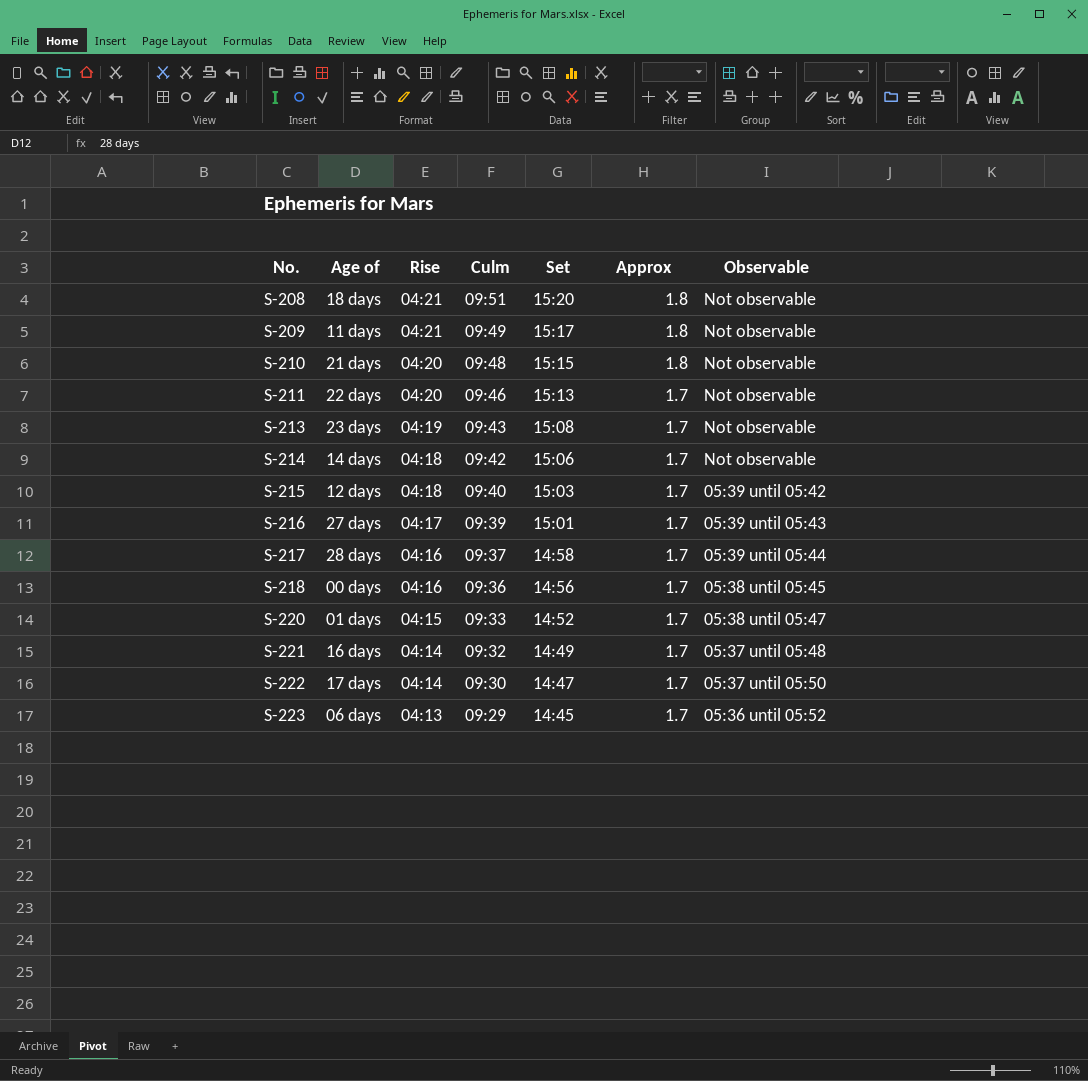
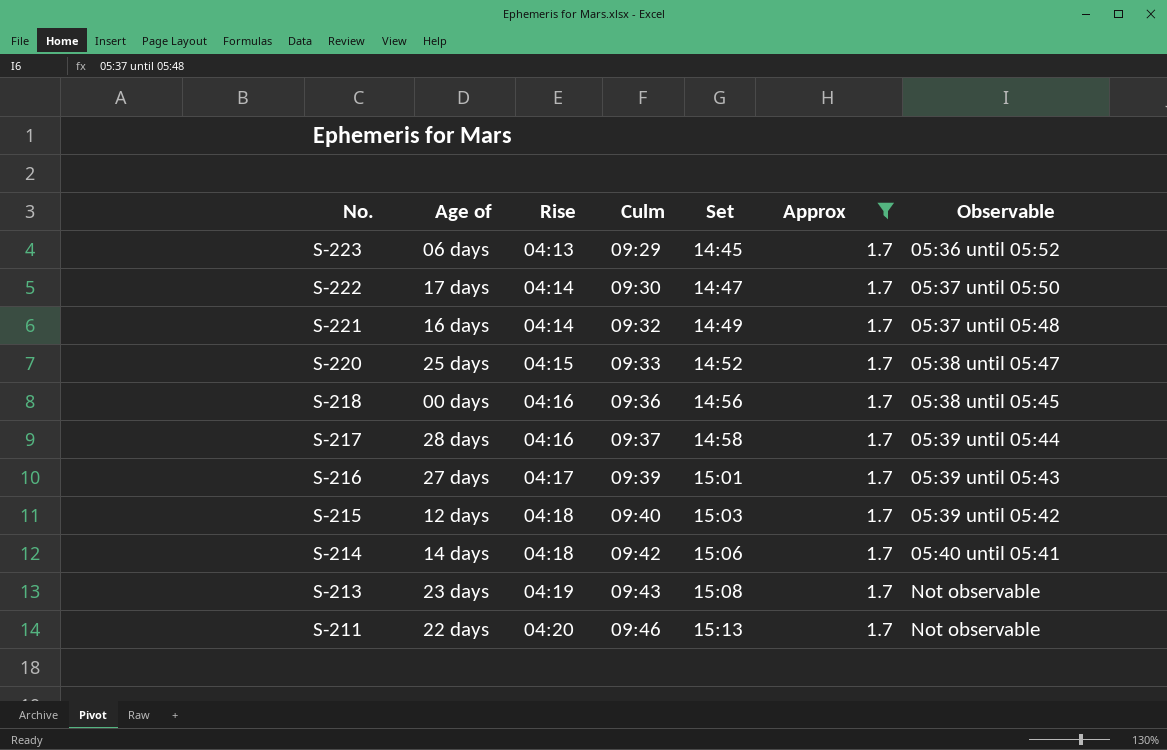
filter: none -> Approx = 1.7
row order: No. ascending -> No. descending
S-220 | Age of: 01 days -> 25 days
S-214 | Observable: Not observable -> 05:40 until 05:41

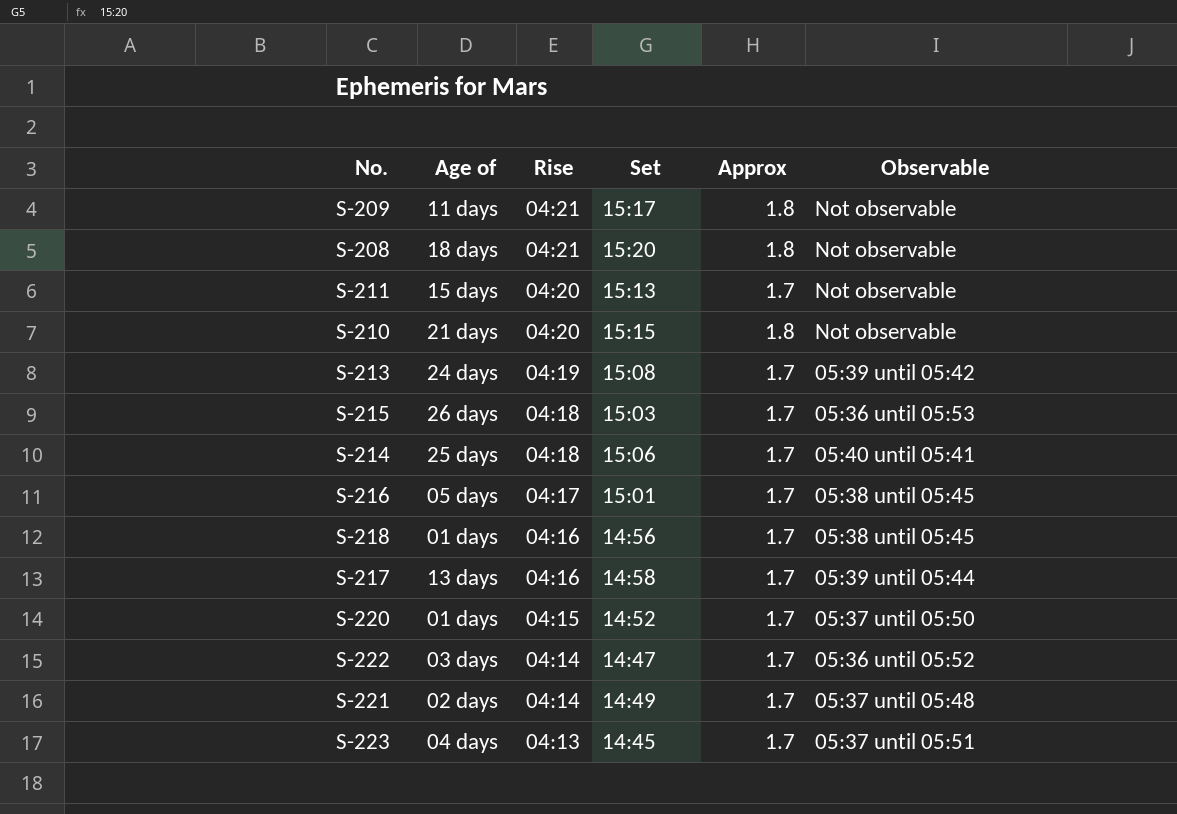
filter: Approx = 1.7 -> none
row order: No. descending -> Rise descending
column Culm | position: 4 -> none
S-211 | Age of: 22 days -> 15 days
S-213 | Age of: 23 days -> 24 days
S-213 | Observable: Not observable -> 05:39 until 05:42
S-215 | Age of: 12 days -> 26 days
S-215 | Observable: 05:39 until 05:42 -> 05:36 until 05:53
S-214 | Age of: 14 days -> 25 days
S-216 | Age of: 27 days -> 05 days
S-216 | Observable: 05:39 until 05:43 -> 05:38 until 05:45
S-218 | Age of: 00 days -> 01 days
S-217 | Age of: 28 days -> 13 days
S-220 | Age of: 25 days -> 01 days
S-220 | Observable: 05:38 until 05:47 -> 05:37 until 05:50
S-222 | Age of: 17 days -> 03 days
S-222 | Observable: 05:37 until 05:50 -> 05:36 until 05:52
S-221 | Age of: 16 days -> 02 days
S-223 | Age of: 06 days -> 04 days
S-223 | Observable: 05:36 until 05:52 -> 05:37 until 05:51

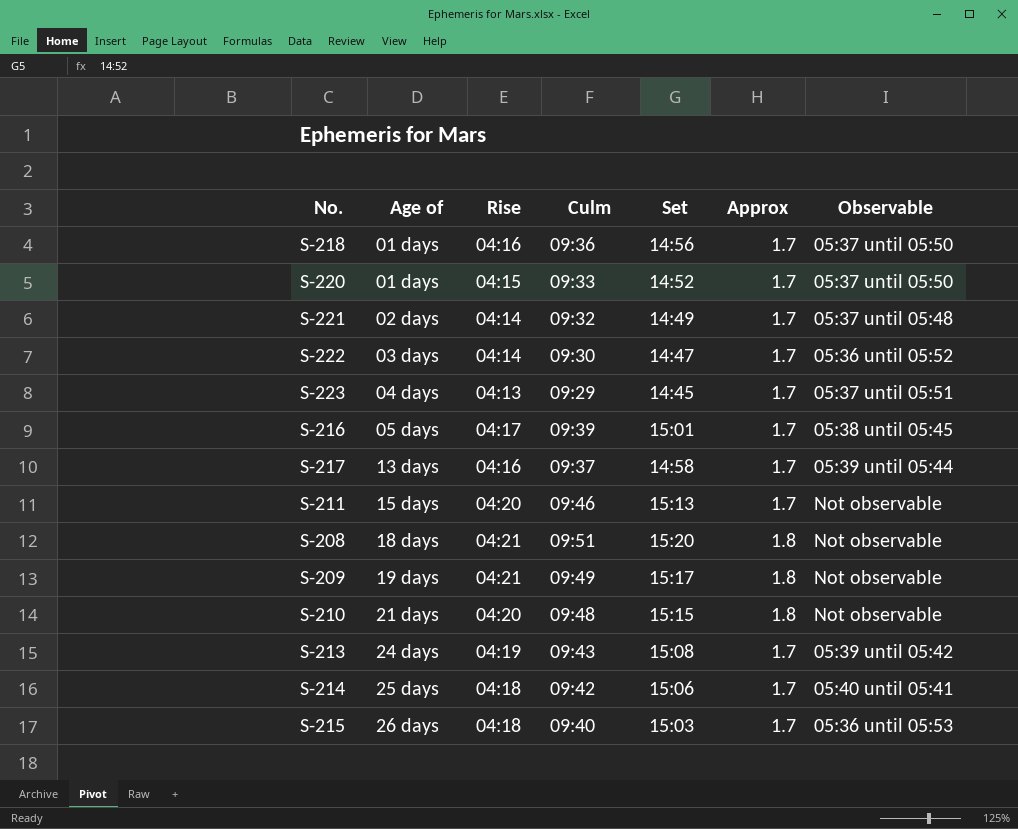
row order: Rise descending -> Age of ascending
column Culm | position: none -> 4
S-218 | Observable: 05:38 until 05:45 -> 05:37 until 05:50
S-209 | Age of: 11 days -> 19 days

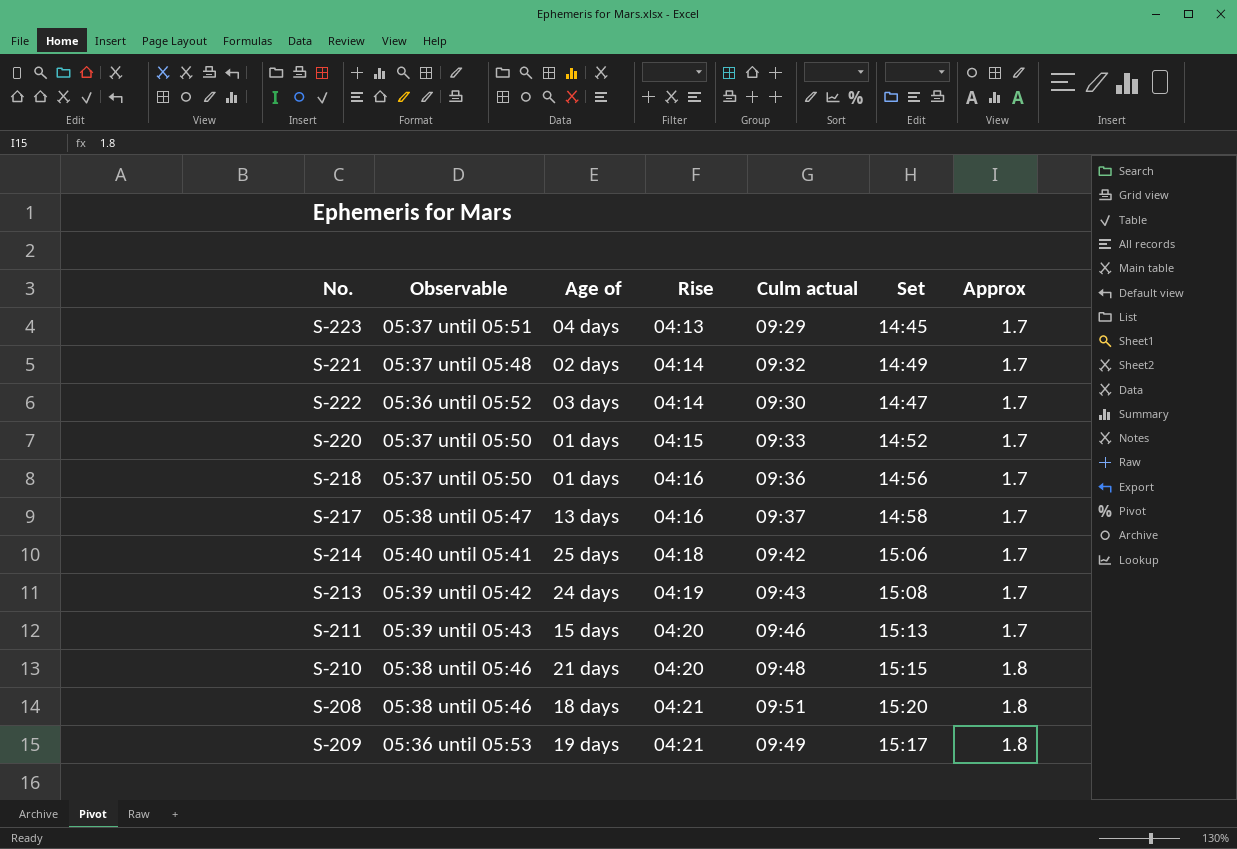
row order: Age of ascending -> Rise ascending
column Observable | position: 7 -> 2
column name: Culm -> Culm actual
row S-216: 05 days | 04:17 | 09:39 | 15:01 | 1.7 | 05:38 until 05:45 -> none
row S-215: 26 days | 04:18 | 09:40 | 15:03 | 1.7 | 05:36 until 05:53 -> none
S-217 | Observable: 05:39 until 05:44 -> 05:38 until 05:47
S-211 | Observable: Not observable -> 05:39 until 05:43
S-210 | Observable: Not observable -> 05:38 until 05:46
S-208 | Observable: Not observable -> 05:38 until 05:46
S-209 | Observable: Not observable -> 05:36 until 05:53

